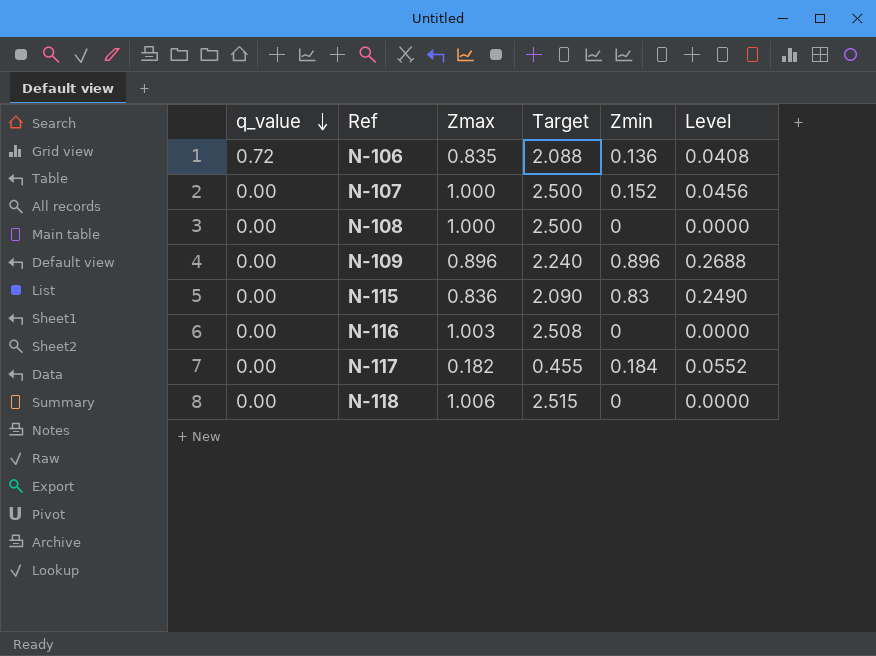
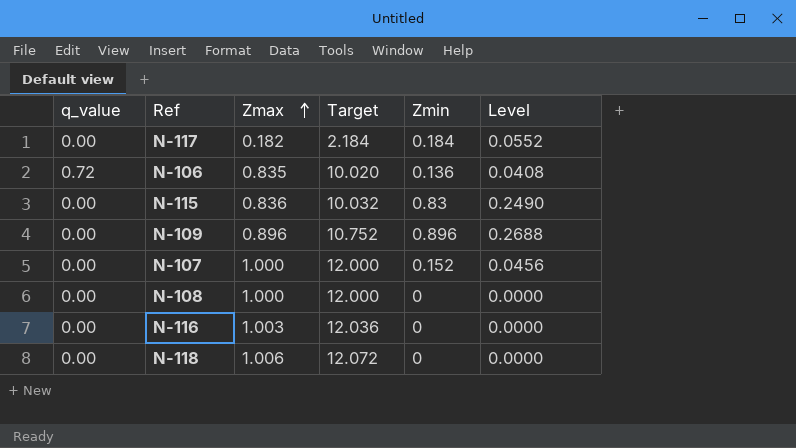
row order: q_value descending -> Zmax ascending
column Target | formula: [Zmax] * 2.5 -> [Zmax] * 12

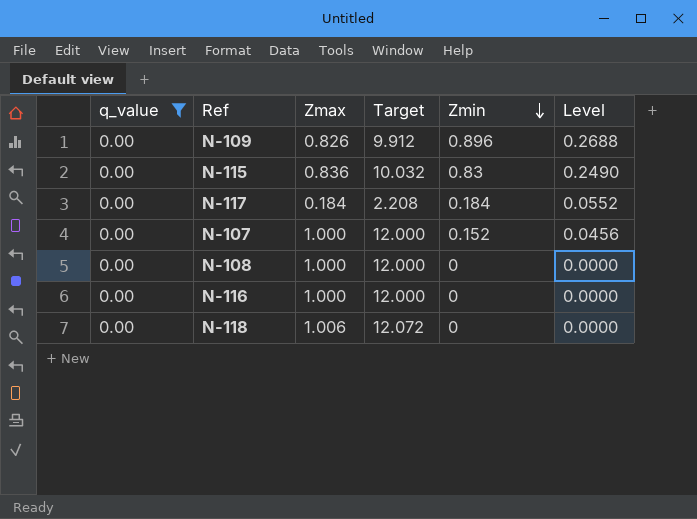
filter: none -> q_value = 0.00
row order: Zmax ascending -> Zmin descending
N-109 | Zmax: 0.896 -> 0.826
N-109 | Target: 10.752 -> 9.912
N-117 | Zmax: 0.182 -> 0.184
N-117 | Target: 2.184 -> 2.208
N-116 | Zmax: 1.003 -> 1.000
N-116 | Target: 12.036 -> 12.000

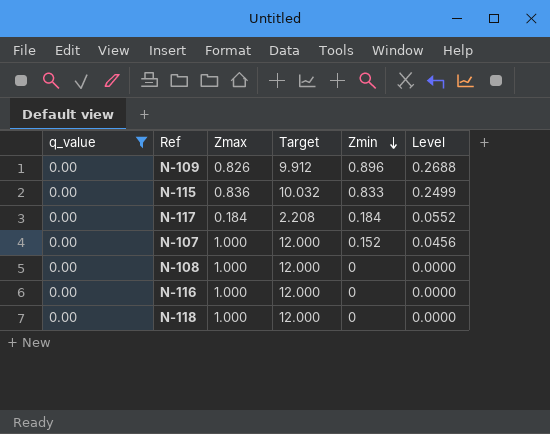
N-115 | Zmin: 0.83 -> 0.833
N-115 | Level: 0.2490 -> 0.2499
N-118 | Zmax: 1.006 -> 1.000
N-118 | Target: 12.072 -> 12.000

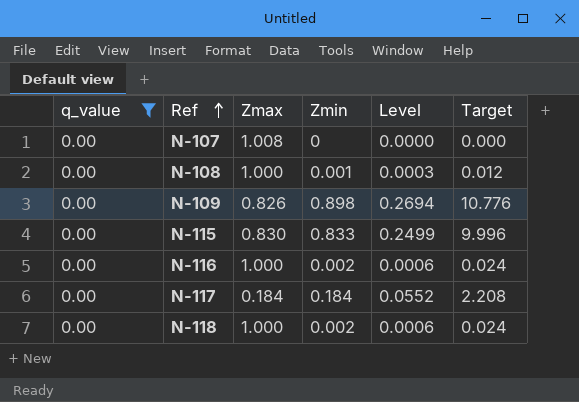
row order: Zmin descending -> Ref ascending
column Target | formula: [Zmax] * 12 -> [Zmin] * 12
column Target | position: 4 -> 6
N-107 | Zmax: 1.000 -> 1.008
N-107 | Zmin: 0.152 -> 0
N-107 | Level: 0.0456 -> 0.0000
N-108 | Zmin: 0 -> 0.001
N-108 | Level: 0.0000 -> 0.0003
N-109 | Zmin: 0.896 -> 0.898
N-109 | Level: 0.2688 -> 0.2694
N-115 | Zmax: 0.836 -> 0.830
N-116 | Zmin: 0 -> 0.002
N-116 | Level: 0.0000 -> 0.0006
N-118 | Zmin: 0 -> 0.002
N-118 | Level: 0.0000 -> 0.0006

